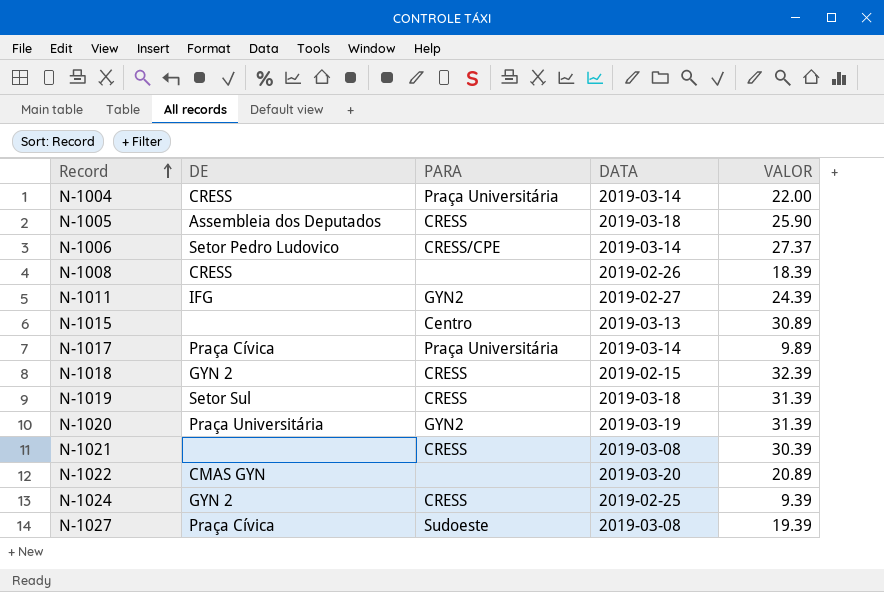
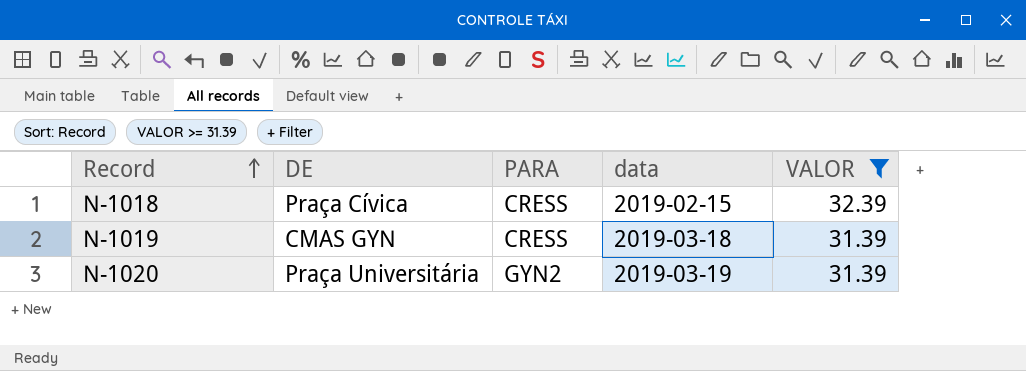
filter: none -> VALOR >= 31.39
column name: DATA -> data
N-1018 | DE: GYN 2 -> Praça Cívica
N-1019 | DE: Setor Sul -> CMAS GYN

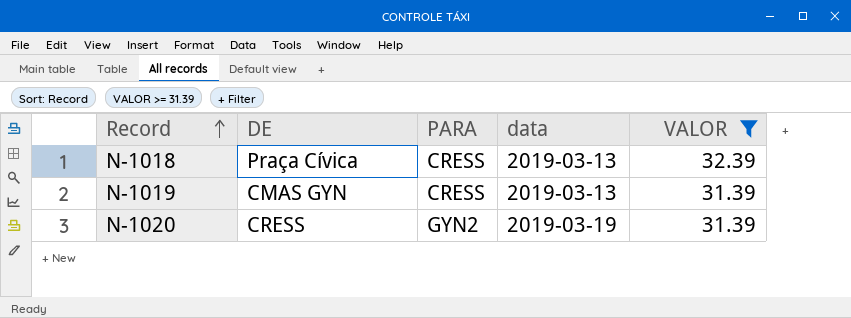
N-1018 | data: 2019-02-15 -> 2019-03-13
N-1019 | data: 2019-03-18 -> 2019-03-13
N-1020 | DE: Praça Universitária -> CRESS

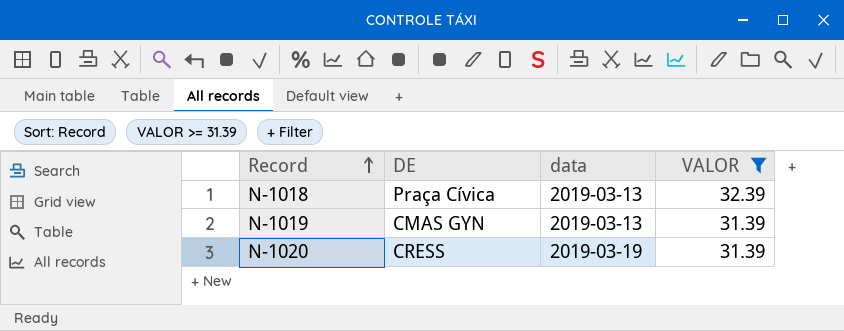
column PARA | position: 3 -> none

